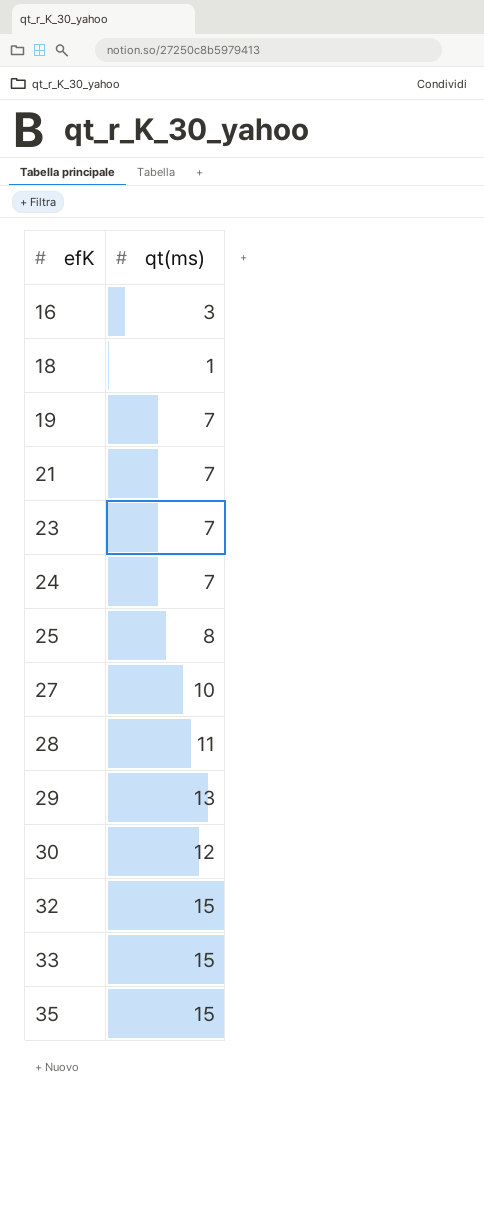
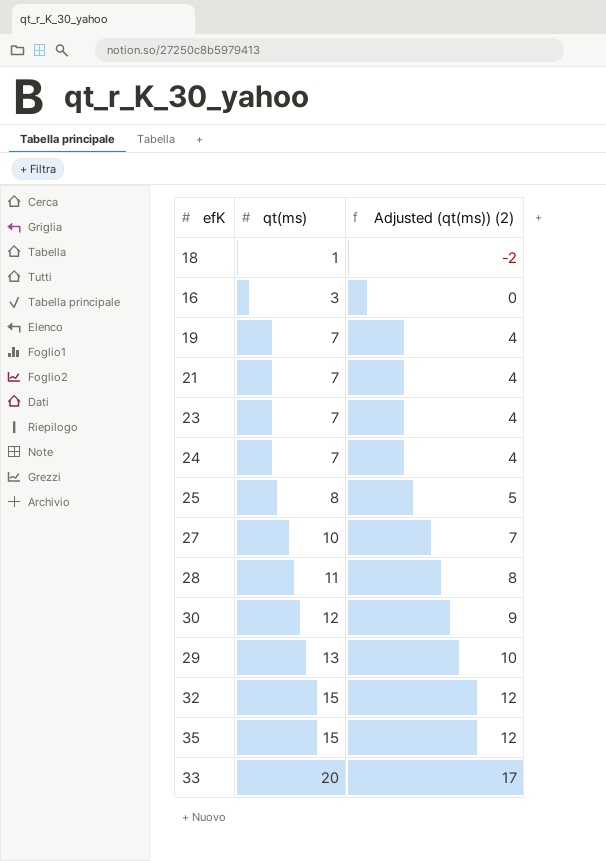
row order: efK ascending -> qt(ms) ascending
column Adjusted (qt(ms)) (2) | formula: none -> [qt(ms)] - 3
33 | qt(ms): 15 -> 20

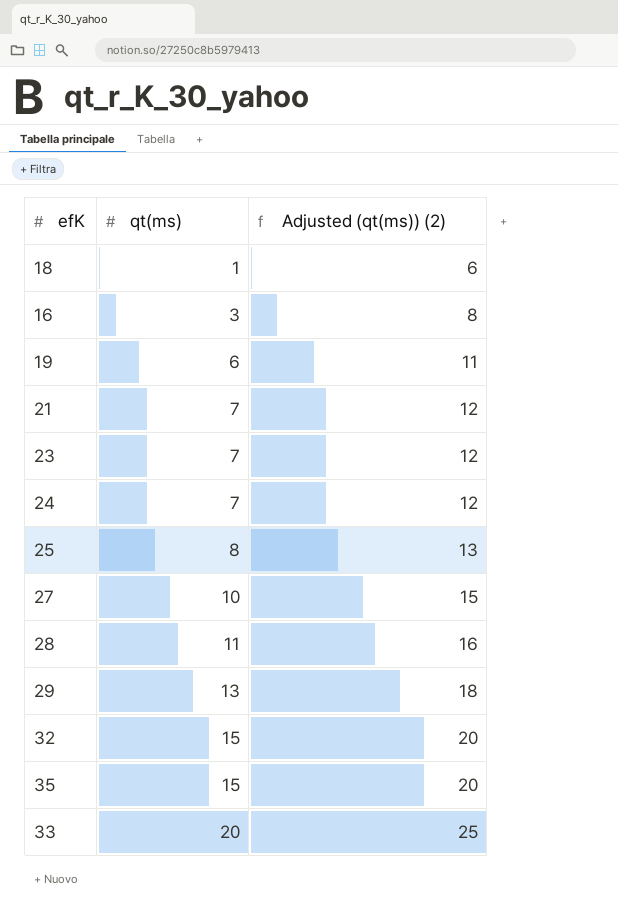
column Adjusted (qt(ms)) (2) | formula: [qt(ms)] - 3 -> [qt(ms)] + 5
row 30: 12 | 9 -> none
19 | qt(ms): 7 -> 6

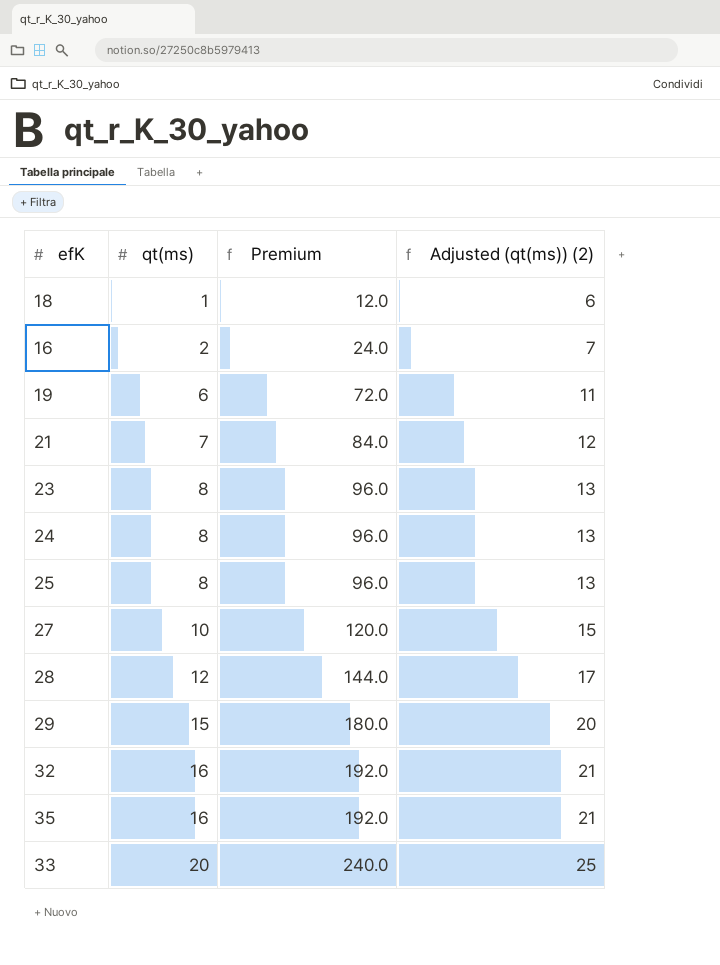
column Premium | formula: none -> [qt(ms)] * 12
16 | qt(ms): 3 -> 2
16 | Adjusted (qt(ms)) (2): 8 -> 7
23 | qt(ms): 7 -> 8
23 | Adjusted (qt(ms)) (2): 12 -> 13
24 | qt(ms): 7 -> 8
24 | Adjusted (qt(ms)) (2): 12 -> 13
28 | qt(ms): 11 -> 12
28 | Adjusted (qt(ms)) (2): 16 -> 17
29 | qt(ms): 13 -> 15
29 | Adjusted (qt(ms)) (2): 18 -> 20
32 | qt(ms): 15 -> 16
32 | Adjusted (qt(ms)) (2): 20 -> 21
35 | qt(ms): 15 -> 16
35 | Adjusted (qt(ms)) (2): 20 -> 21

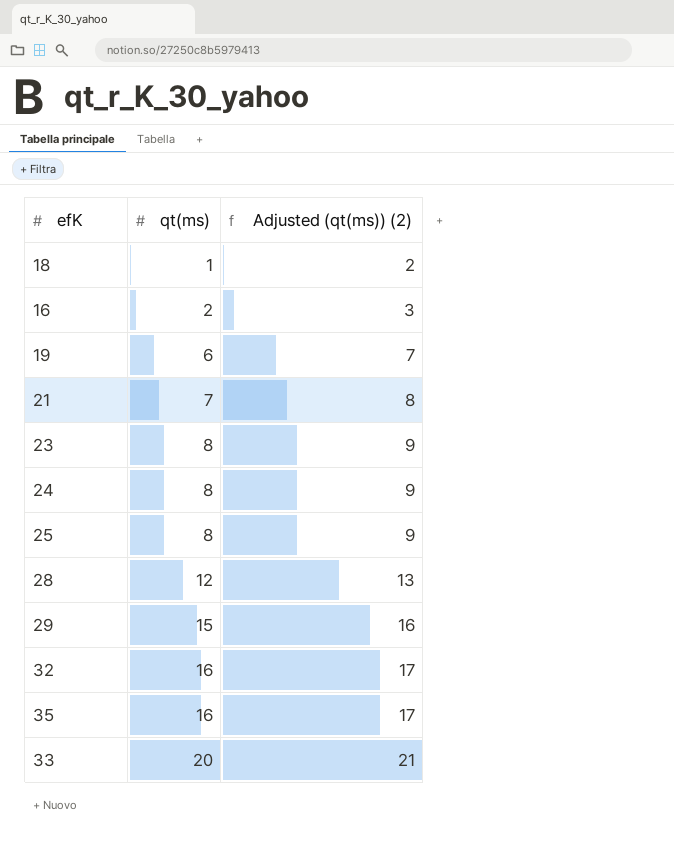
column Premium | formula: [qt(ms)] * 12 -> none
column Adjusted (qt(ms)) (2) | formula: [qt(ms)] + 5 -> [qt(ms)] + 1
row 27: 10 | 120.0 | 15 -> none

